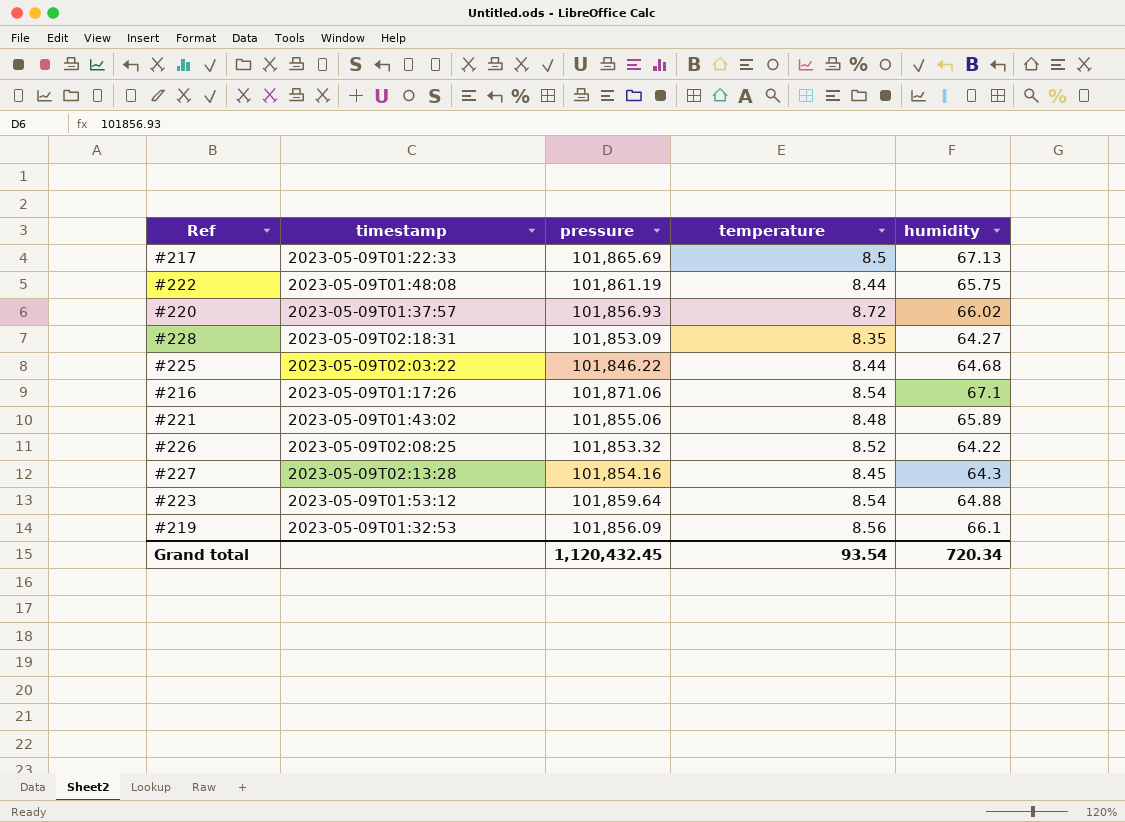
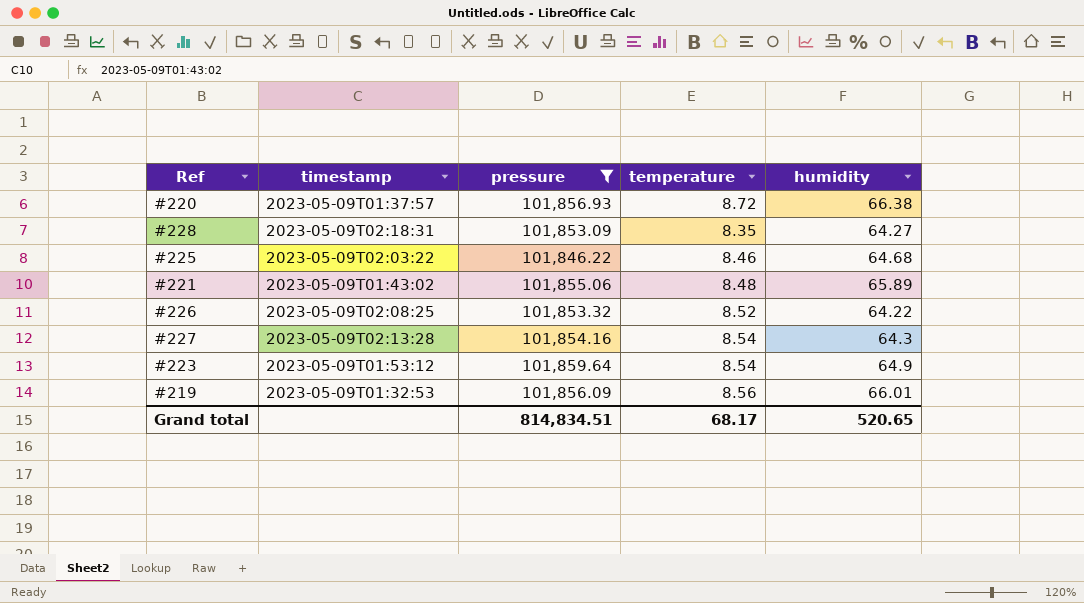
filter: none -> pressure <= 101,859.64
#220 | humidity: 66.02 -> 66.38
#225 | temperature: 8.44 -> 8.46
#227 | temperature: 8.45 -> 8.54
#223 | humidity: 64.88 -> 64.9
#219 | humidity: 66.1 -> 66.01
Grand total | pressure: 1,120,432.45 -> 814,834.51
Grand total | temperature: 93.54 -> 68.17
Grand total | humidity: 720.34 -> 520.65

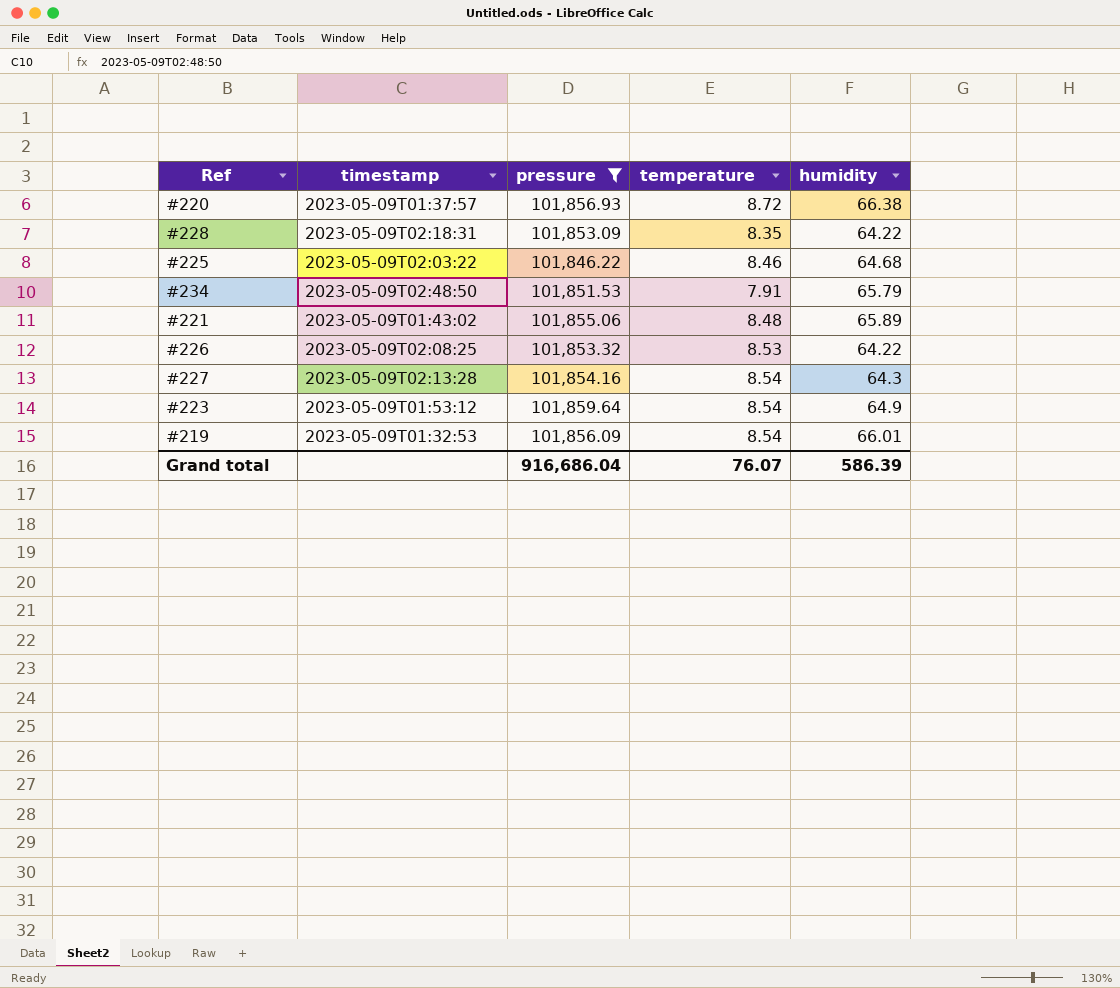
#228 | humidity: 64.27 -> 64.22
row #234: none -> 2023-05-09T02:48:50 | 101,851.53 | 7.91 | 65.79
#226 | temperature: 8.52 -> 8.53
#219 | temperature: 8.56 -> 8.54
Grand total | pressure: 814,834.51 -> 916,686.04
Grand total | temperature: 68.17 -> 76.07
Grand total | humidity: 520.65 -> 586.39

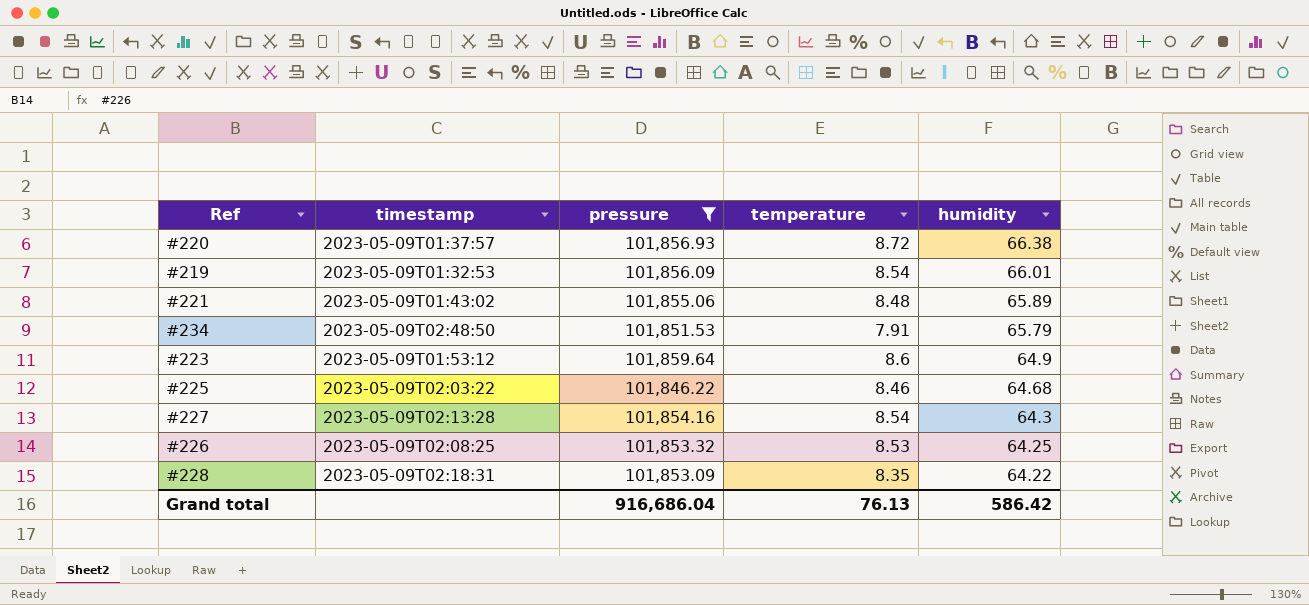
row order: none -> humidity descending
#223 | temperature: 8.54 -> 8.6
#226 | humidity: 64.22 -> 64.25
Grand total | temperature: 76.07 -> 76.13
Grand total | humidity: 586.39 -> 586.42

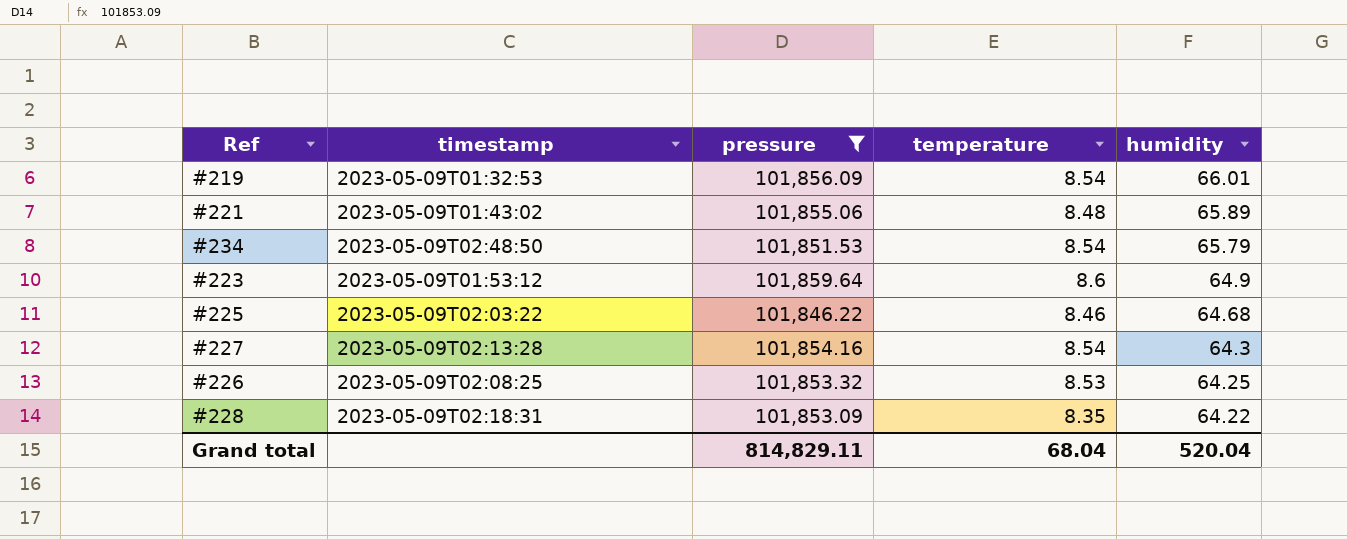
row #220: 2023-05-09T01:37:57 | 101,856.93 | 8.72 | 66.38 -> none
#234 | temperature: 7.91 -> 8.54
Grand total | pressure: 916,686.04 -> 814,829.11
Grand total | temperature: 76.13 -> 68.04
Grand total | humidity: 586.42 -> 520.04

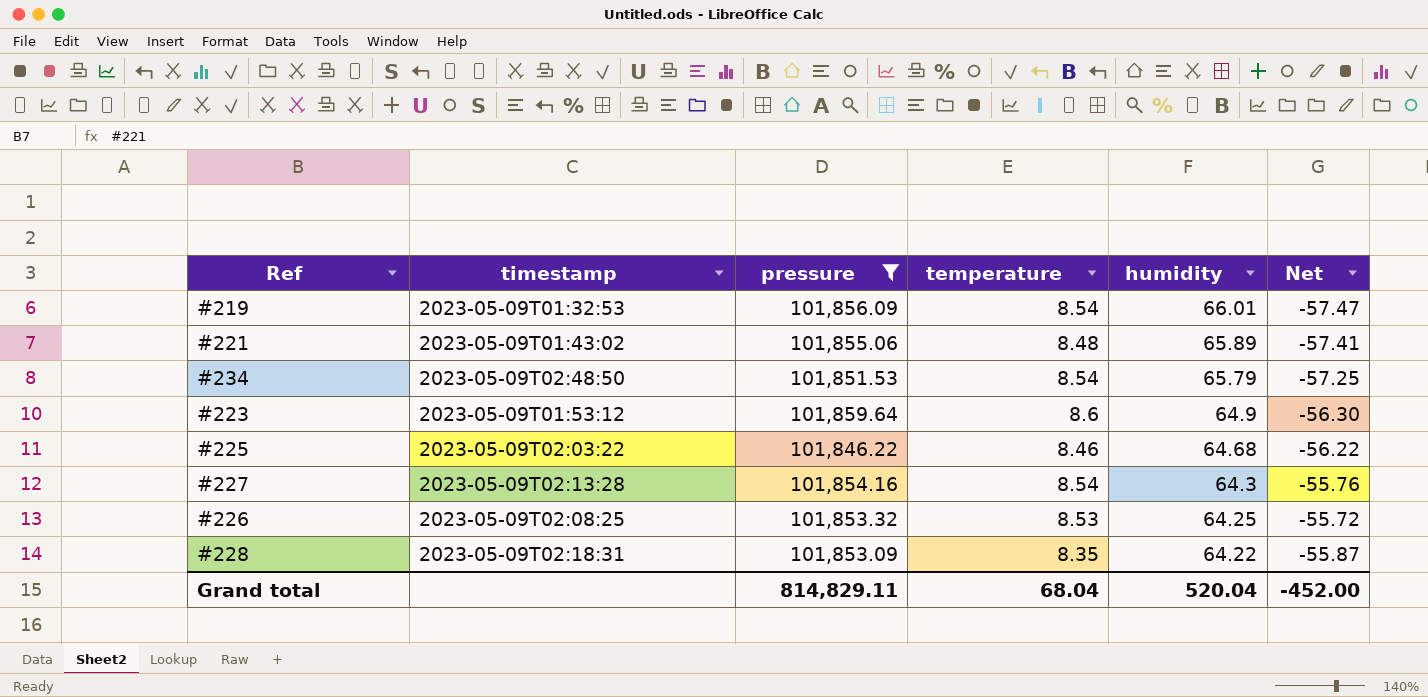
column Net | formula: none -> [temperature] - [humidity]

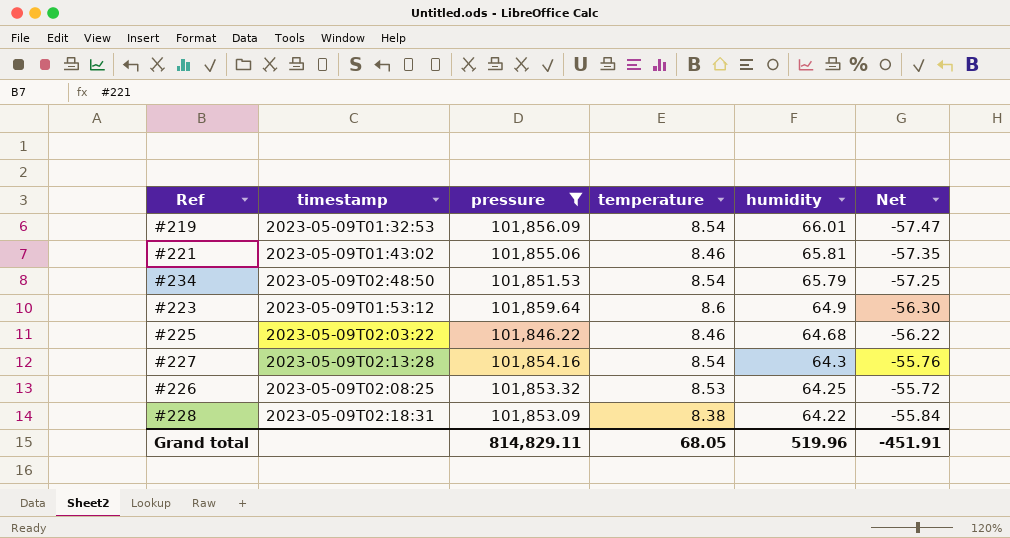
#221 | temperature: 8.48 -> 8.46
#221 | humidity: 65.89 -> 65.81
#221 | Net: -57.41 -> -57.35
#228 | temperature: 8.35 -> 8.38
#228 | Net: -55.87 -> -55.84
Grand total | temperature: 68.04 -> 68.05
Grand total | humidity: 520.04 -> 519.96
Grand total | Net: -452.00 -> -451.91

